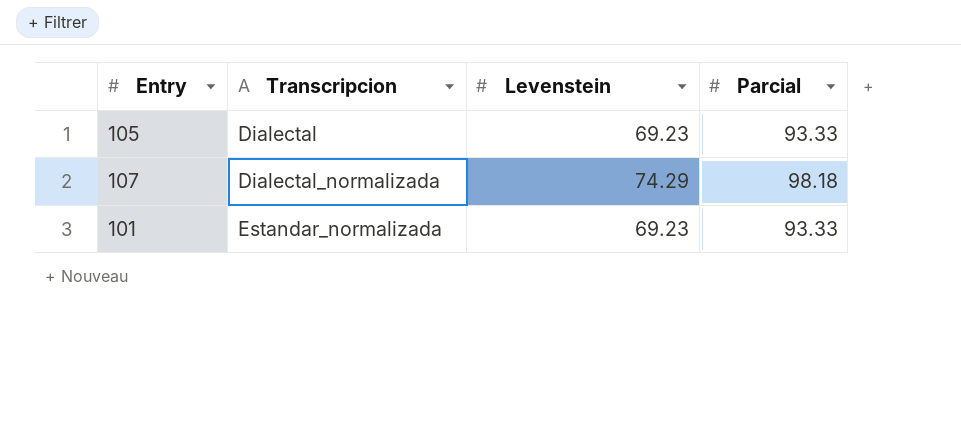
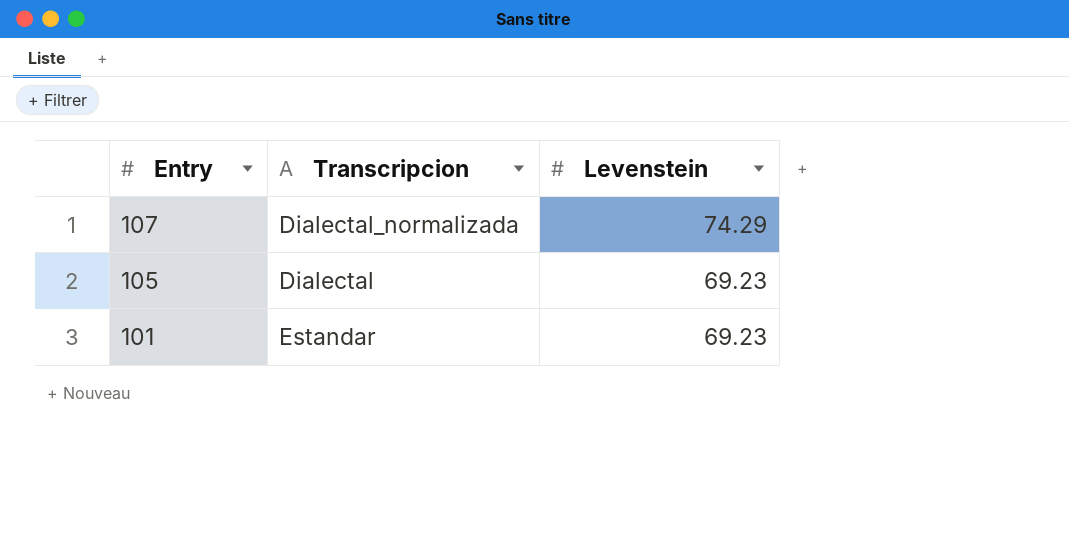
row order: Transcripcion ascending -> Entry descending
column Parcial | position: 4 -> none
101 | Transcripcion: Estandar_normalizada -> Estandar

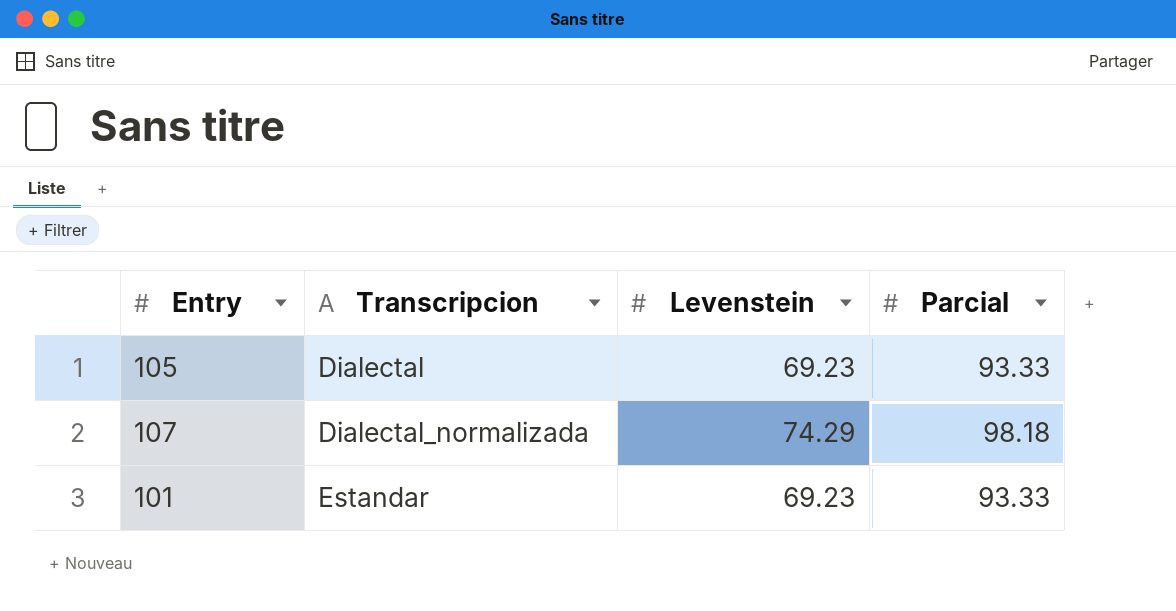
row order: Entry descending -> Transcripcion ascending
column Parcial | position: none -> 4

